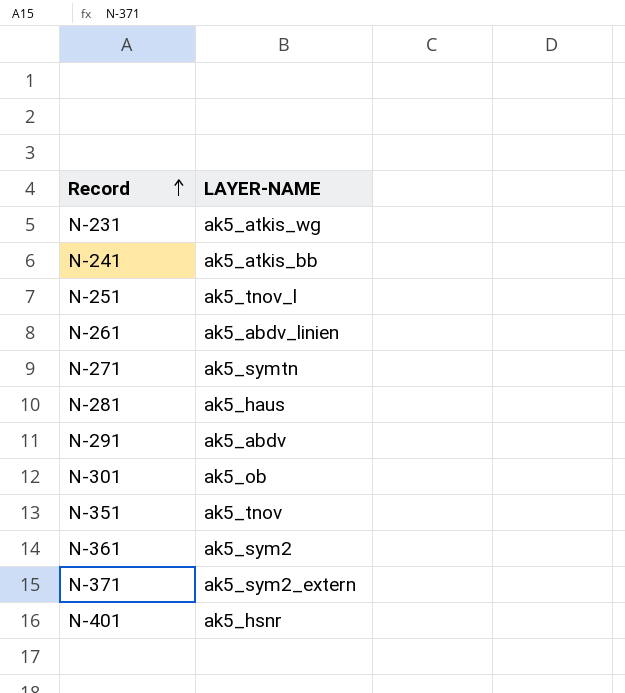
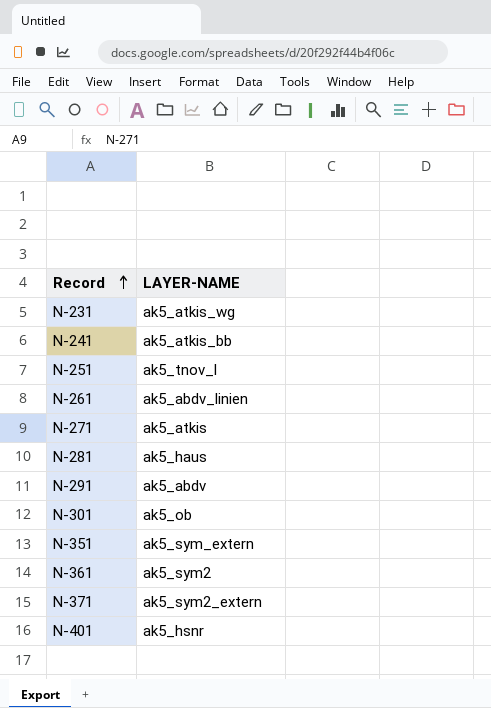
N-271 | LAYER-NAME: ak5_symtn -> ak5_atkis
N-351 | LAYER-NAME: ak5_tnov -> ak5_sym_extern

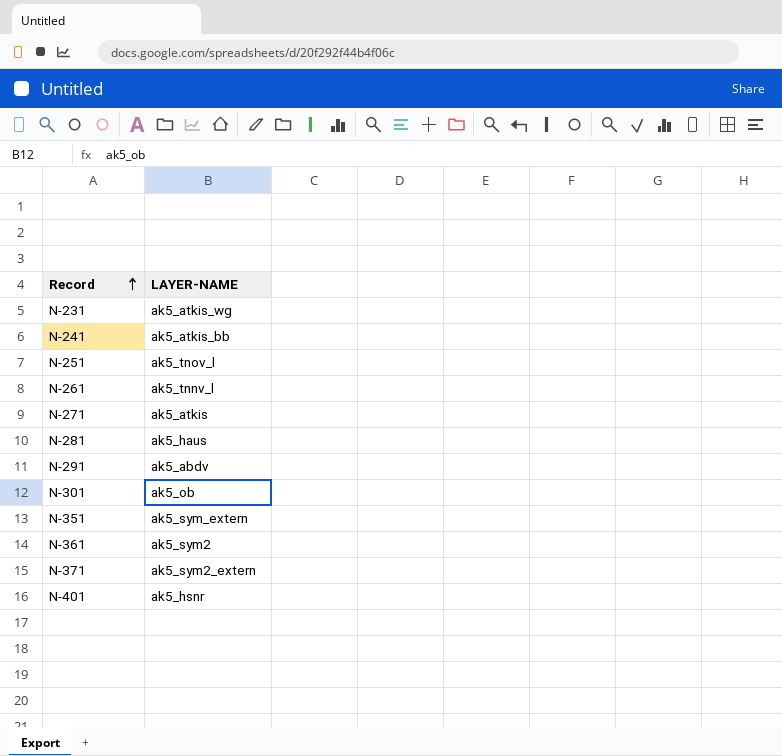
N-261 | LAYER-NAME: ak5_abdv_linien -> ak5_tnnv_l

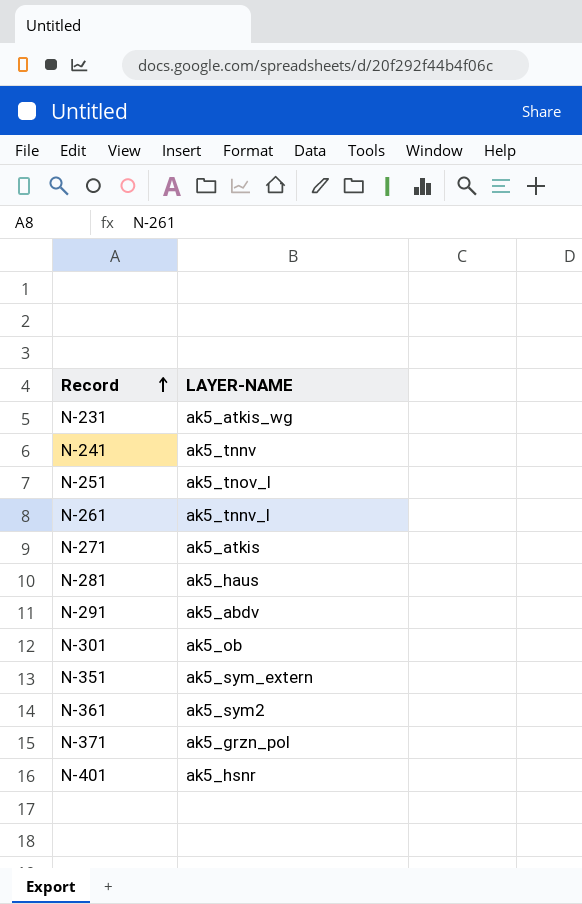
N-241 | LAYER-NAME: ak5_atkis_bb -> ak5_tnnv
N-371 | LAYER-NAME: ak5_sym2_extern -> ak5_grzn_pol

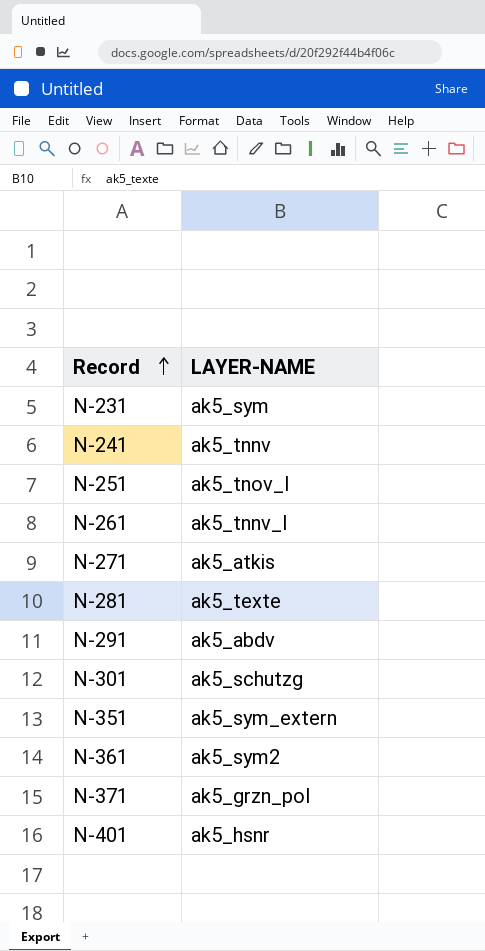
N-231 | LAYER-NAME: ak5_atkis_wg -> ak5_sym
N-281 | LAYER-NAME: ak5_haus -> ak5_texte
N-301 | LAYER-NAME: ak5_ob -> ak5_schutzg

